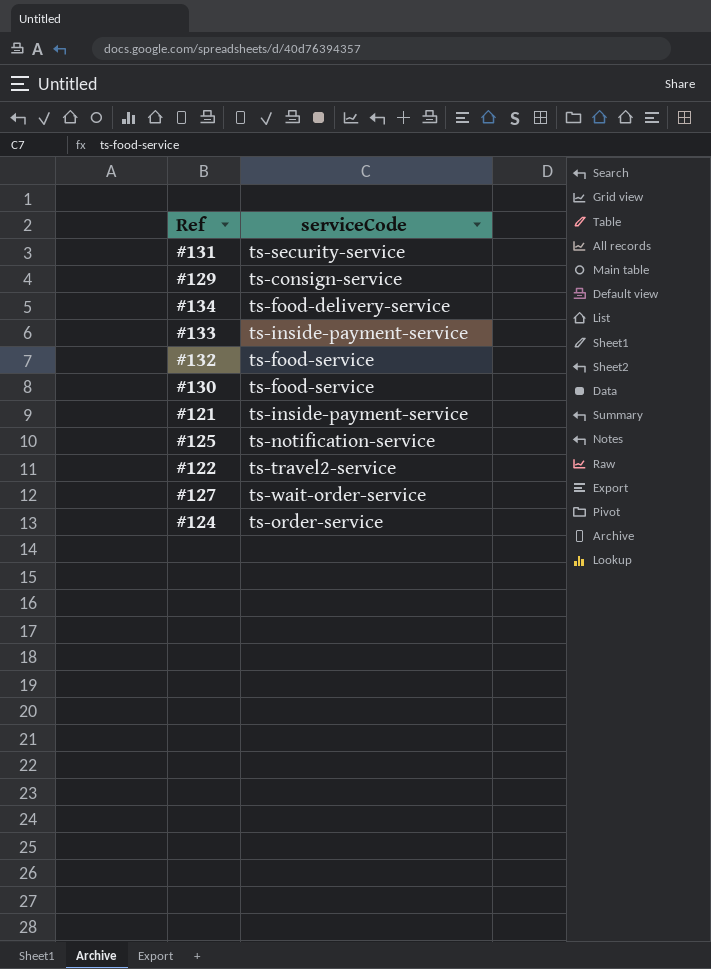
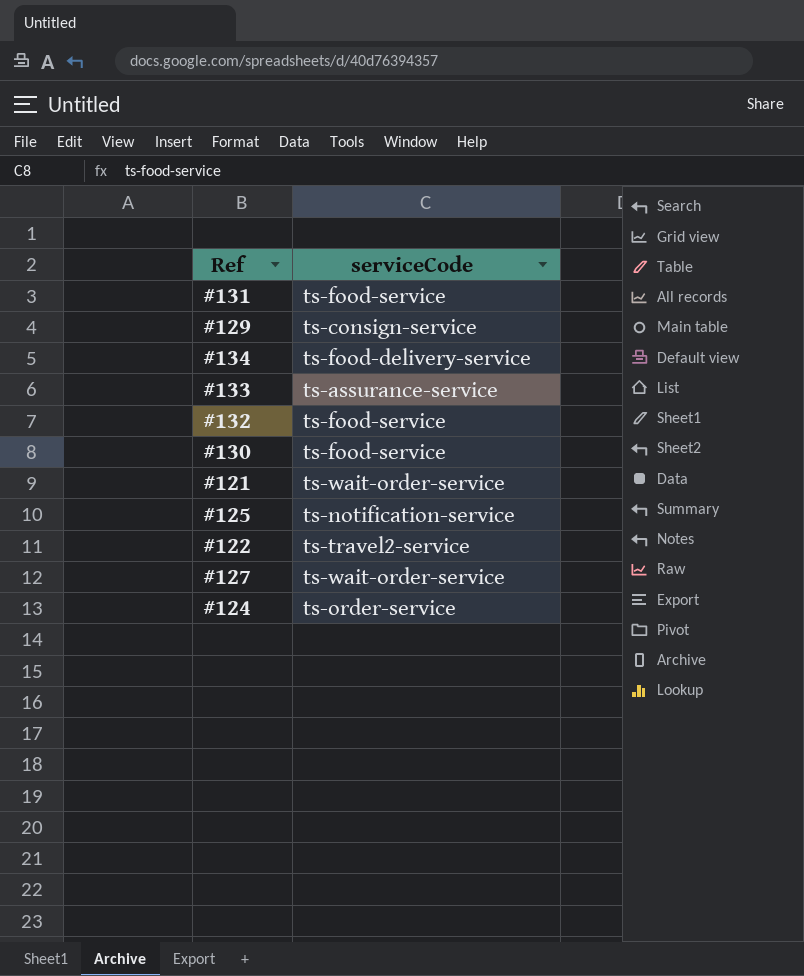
#131 | serviceCode: ts-security-service -> ts-food-service
#133 | serviceCode: ts-inside-payment-service -> ts-assurance-service
#121 | serviceCode: ts-inside-payment-service -> ts-wait-order-service

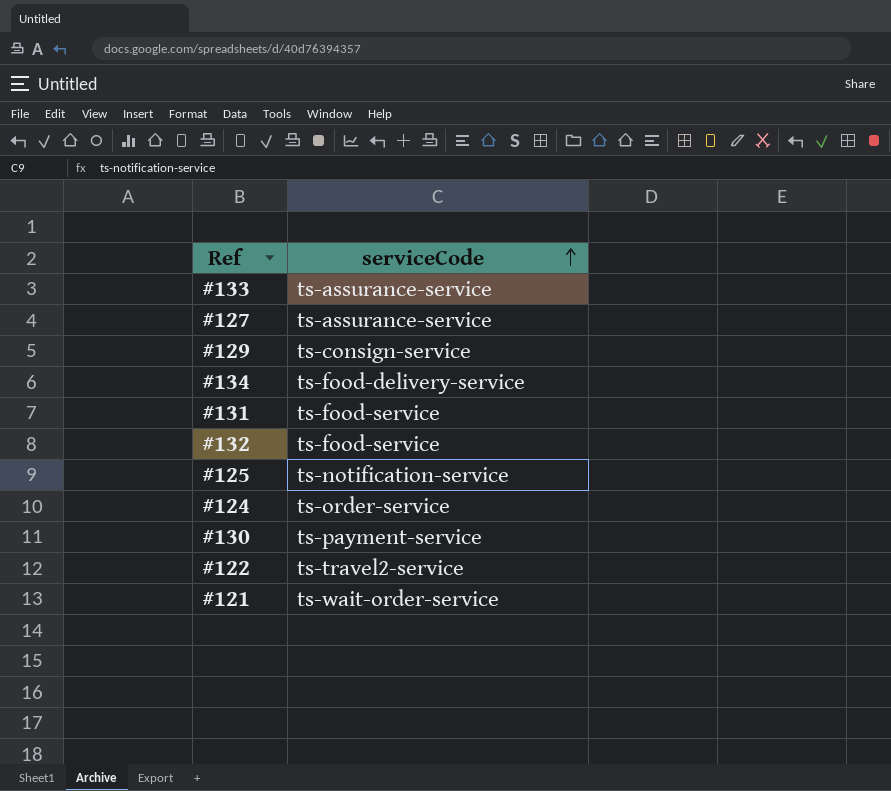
row order: none -> serviceCode ascending
#127 | serviceCode: ts-wait-order-service -> ts-assurance-service
#130 | serviceCode: ts-food-service -> ts-payment-service

